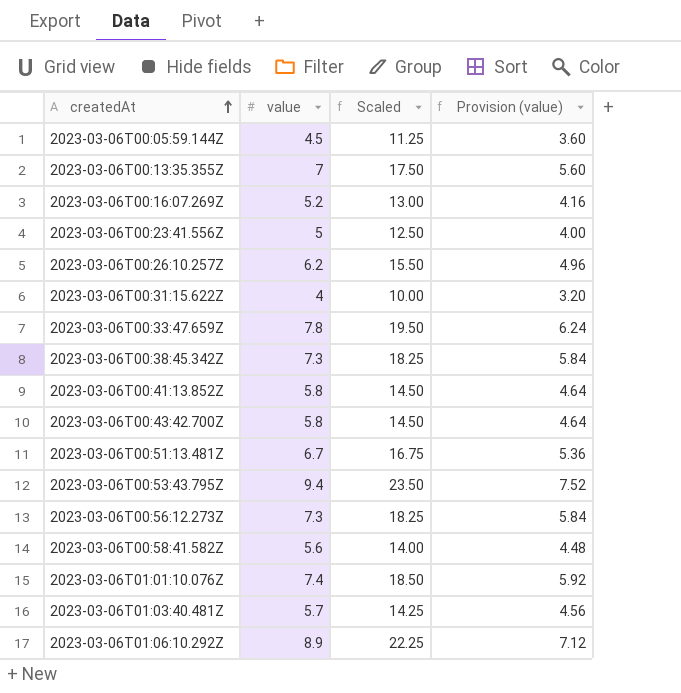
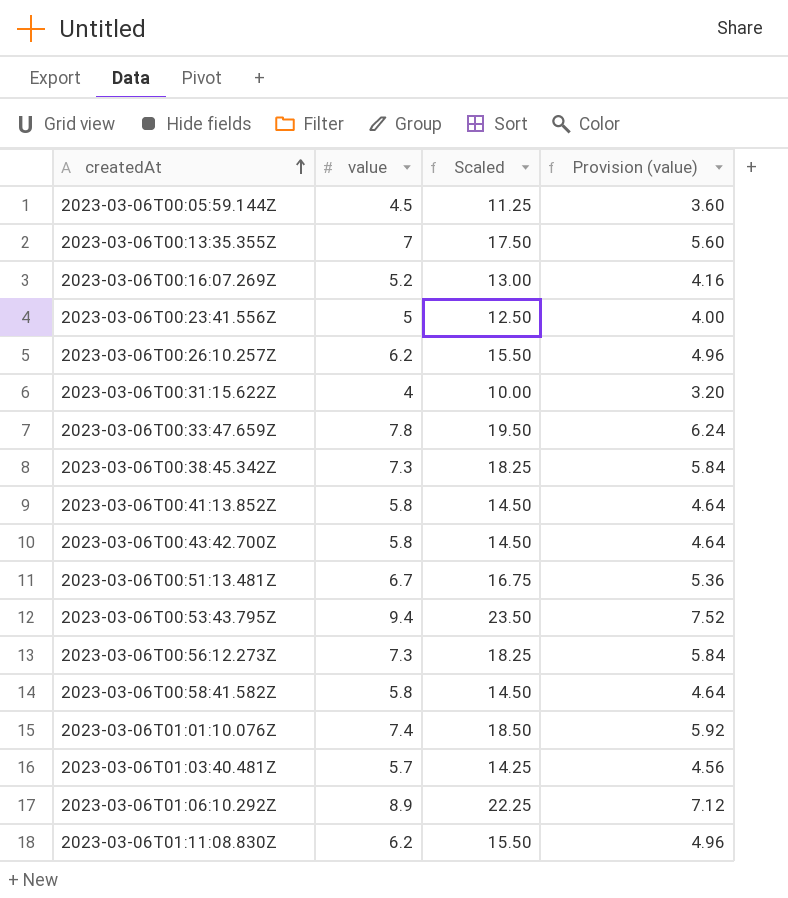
2023-03-06T00:58:41.582Z | value: 5.6 -> 5.8
2023-03-06T00:58:41.582Z | Scaled: 14.00 -> 14.50
2023-03-06T00:58:41.582Z | Provision (value): 4.48 -> 4.64
row 2023-03-06T01:11:08.830Z: none -> 6.2 | 15.50 | 4.96

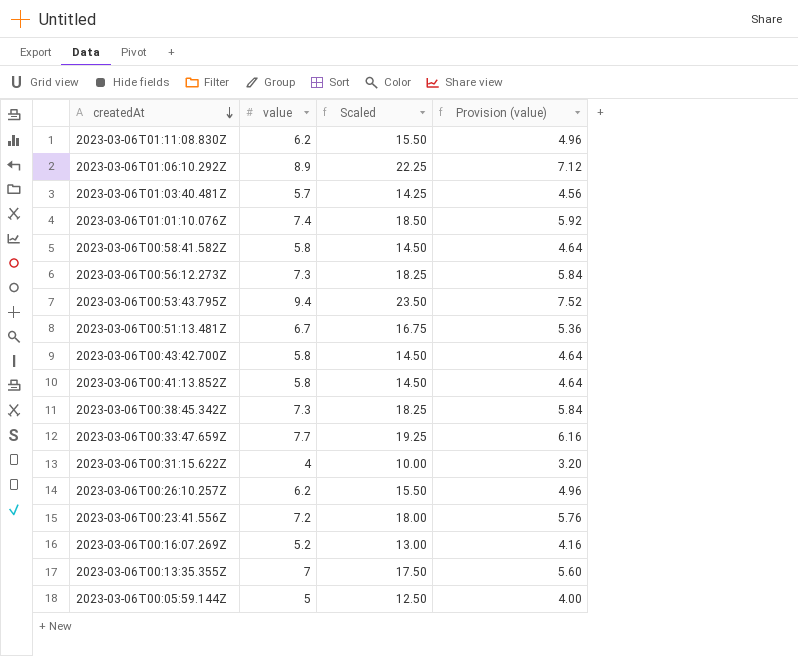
row order: createdAt ascending -> createdAt descending
2023-03-06T00:33:47.659Z | value: 7.8 -> 7.7
2023-03-06T00:33:47.659Z | Scaled: 19.50 -> 19.25
2023-03-06T00:33:47.659Z | Provision (value): 6.24 -> 6.16
2023-03-06T00:23:41.556Z | value: 5 -> 7.2
2023-03-06T00:23:41.556Z | Scaled: 12.50 -> 18.00
2023-03-06T00:23:41.556Z | Provision (value): 4.00 -> 5.76
2023-03-06T00:05:59.144Z | value: 4.5 -> 5
2023-03-06T00:05:59.144Z | Scaled: 11.25 -> 12.50
2023-03-06T00:05:59.144Z | Provision (value): 3.60 -> 4.00

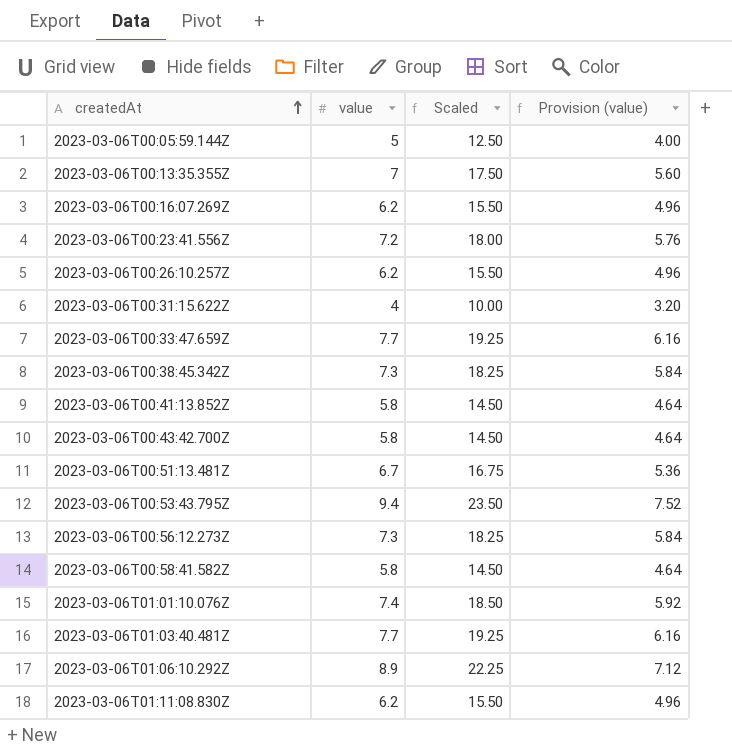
row order: createdAt descending -> createdAt ascending
2023-03-06T00:16:07.269Z | value: 5.2 -> 6.2
2023-03-06T00:16:07.269Z | Scaled: 13.00 -> 15.50
2023-03-06T00:16:07.269Z | Provision (value): 4.16 -> 4.96
2023-03-06T01:03:40.481Z | value: 5.7 -> 7.7
2023-03-06T01:03:40.481Z | Scaled: 14.25 -> 19.25
2023-03-06T01:03:40.481Z | Provision (value): 4.56 -> 6.16

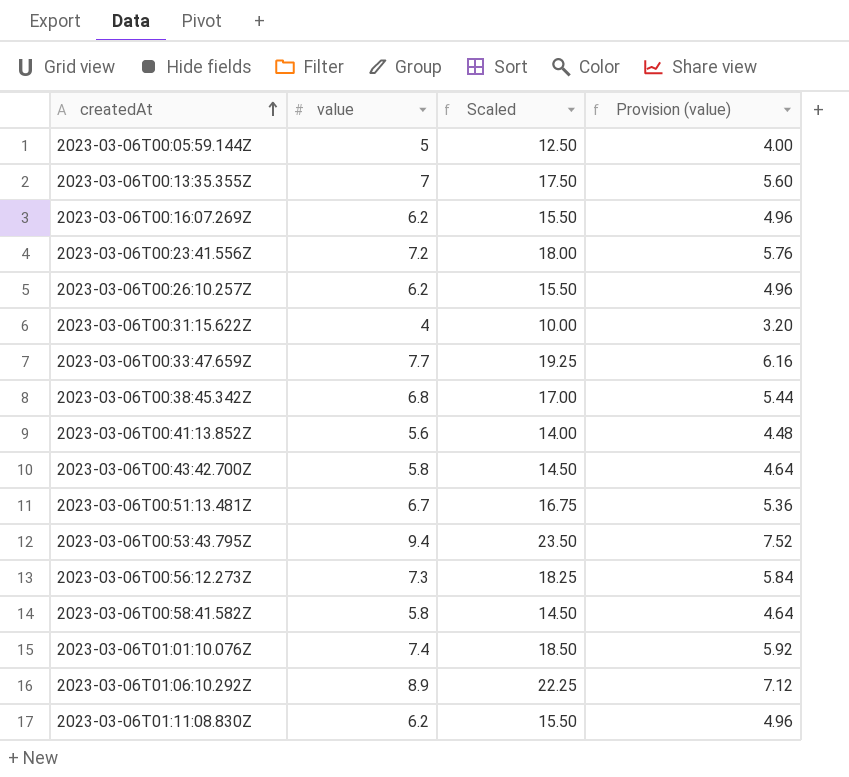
row 2023-03-06T01:03:40.481Z: 7.7 | 19.25 | 6.16 -> none
2023-03-06T00:38:45.342Z | value: 7.3 -> 6.8
2023-03-06T00:38:45.342Z | Scaled: 18.25 -> 17.00
2023-03-06T00:38:45.342Z | Provision (value): 5.84 -> 5.44
2023-03-06T00:41:13.852Z | value: 5.8 -> 5.6
2023-03-06T00:41:13.852Z | Scaled: 14.50 -> 14.00
2023-03-06T00:41:13.852Z | Provision (value): 4.64 -> 4.48

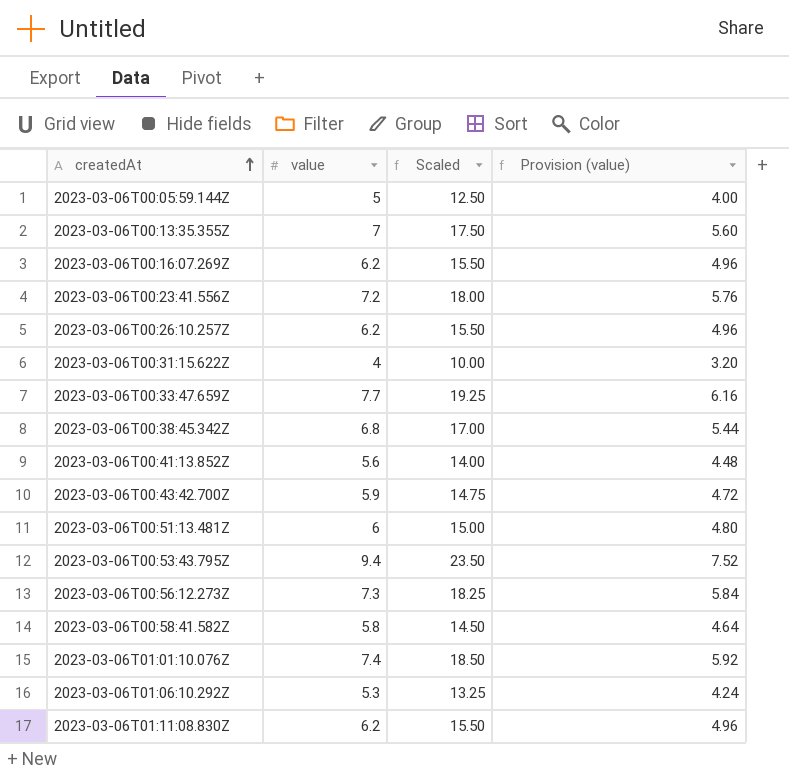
2023-03-06T00:43:42.700Z | value: 5.8 -> 5.9
2023-03-06T00:43:42.700Z | Scaled: 14.50 -> 14.75
2023-03-06T00:43:42.700Z | Provision (value): 4.64 -> 4.72
2023-03-06T00:51:13.481Z | value: 6.7 -> 6
2023-03-06T00:51:13.481Z | Scaled: 16.75 -> 15.00
2023-03-06T00:51:13.481Z | Provision (value): 5.36 -> 4.80
2023-03-06T01:06:10.292Z | value: 8.9 -> 5.3
2023-03-06T01:06:10.292Z | Scaled: 22.25 -> 13.25
2023-03-06T01:06:10.292Z | Provision (value): 7.12 -> 4.24

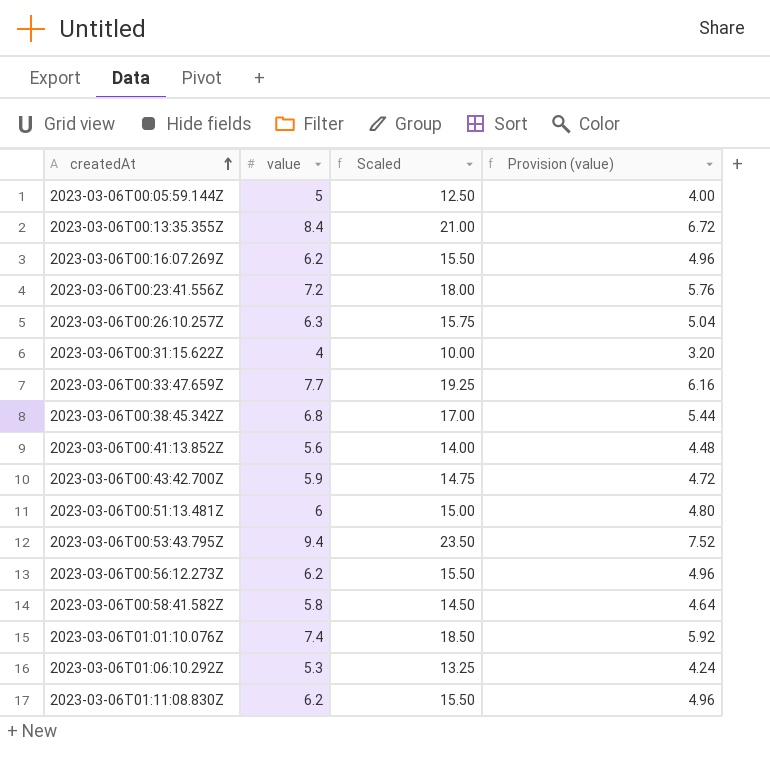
2023-03-06T00:13:35.355Z | value: 7 -> 8.4
2023-03-06T00:13:35.355Z | Scaled: 17.50 -> 21.00
2023-03-06T00:13:35.355Z | Provision (value): 5.60 -> 6.72
2023-03-06T00:26:10.257Z | value: 6.2 -> 6.3
2023-03-06T00:26:10.257Z | Scaled: 15.50 -> 15.75
2023-03-06T00:26:10.257Z | Provision (value): 4.96 -> 5.04
2023-03-06T00:56:12.273Z | value: 7.3 -> 6.2
2023-03-06T00:56:12.273Z | Scaled: 18.25 -> 15.50
2023-03-06T00:56:12.273Z | Provision (value): 5.84 -> 4.96

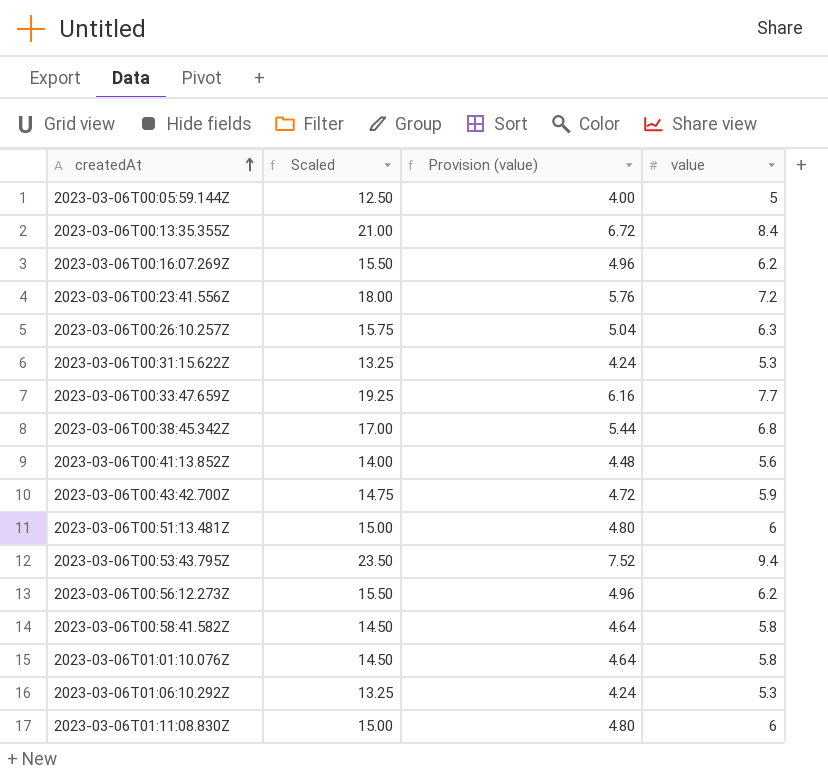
column value | position: 2 -> 4
2023-03-06T00:31:15.622Z | Scaled: 10.00 -> 13.25
2023-03-06T00:31:15.622Z | Provision (value): 3.20 -> 4.24
2023-03-06T00:31:15.622Z | value: 4 -> 5.3
2023-03-06T01:01:10.076Z | Scaled: 18.50 -> 14.50
2023-03-06T01:01:10.076Z | Provision (value): 5.92 -> 4.64
2023-03-06T01:01:10.076Z | value: 7.4 -> 5.8
2023-03-06T01:11:08.830Z | Scaled: 15.50 -> 15.00
2023-03-06T01:11:08.830Z | Provision (value): 4.96 -> 4.80
2023-03-06T01:11:08.830Z | value: 6.2 -> 6

